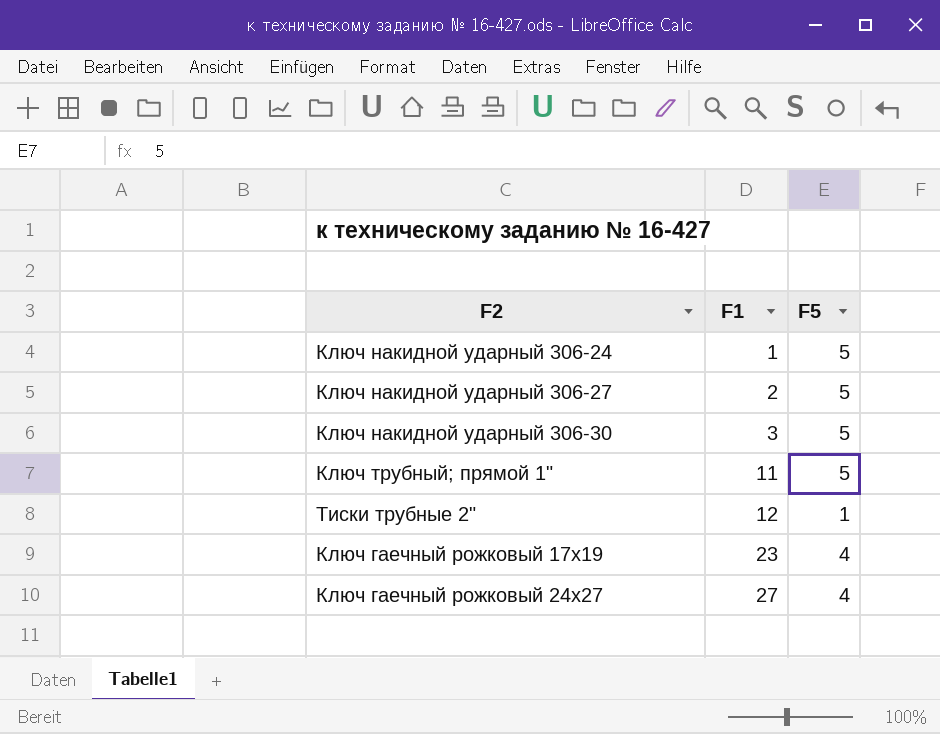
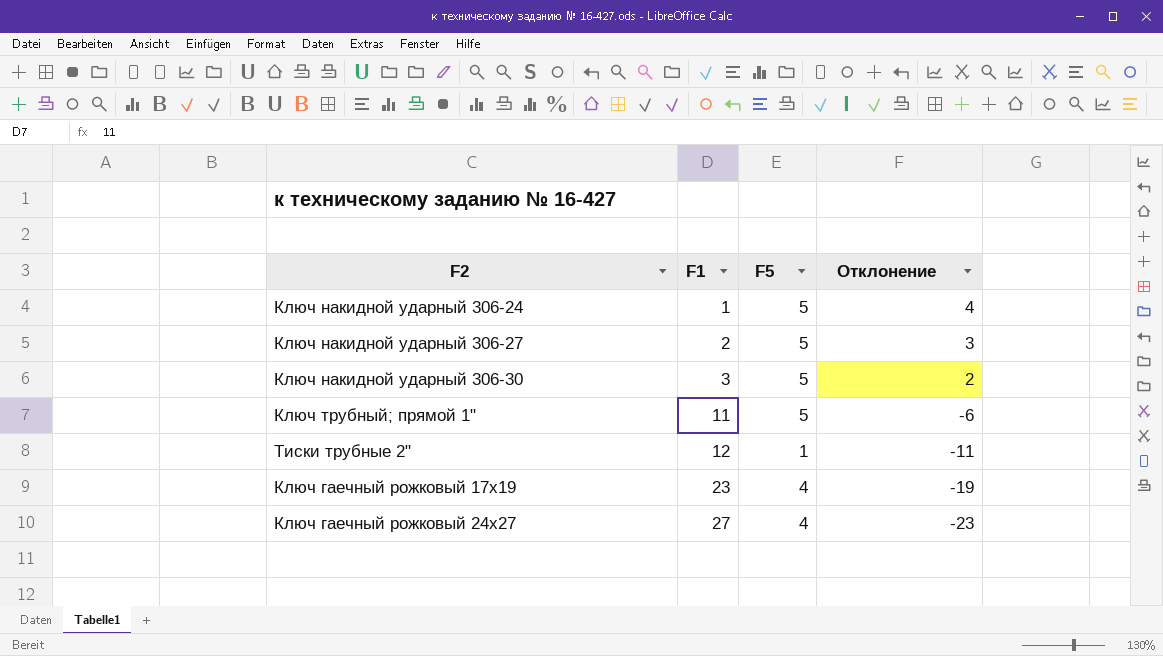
column Отклонение | formula: none -> [F5] - [F1]

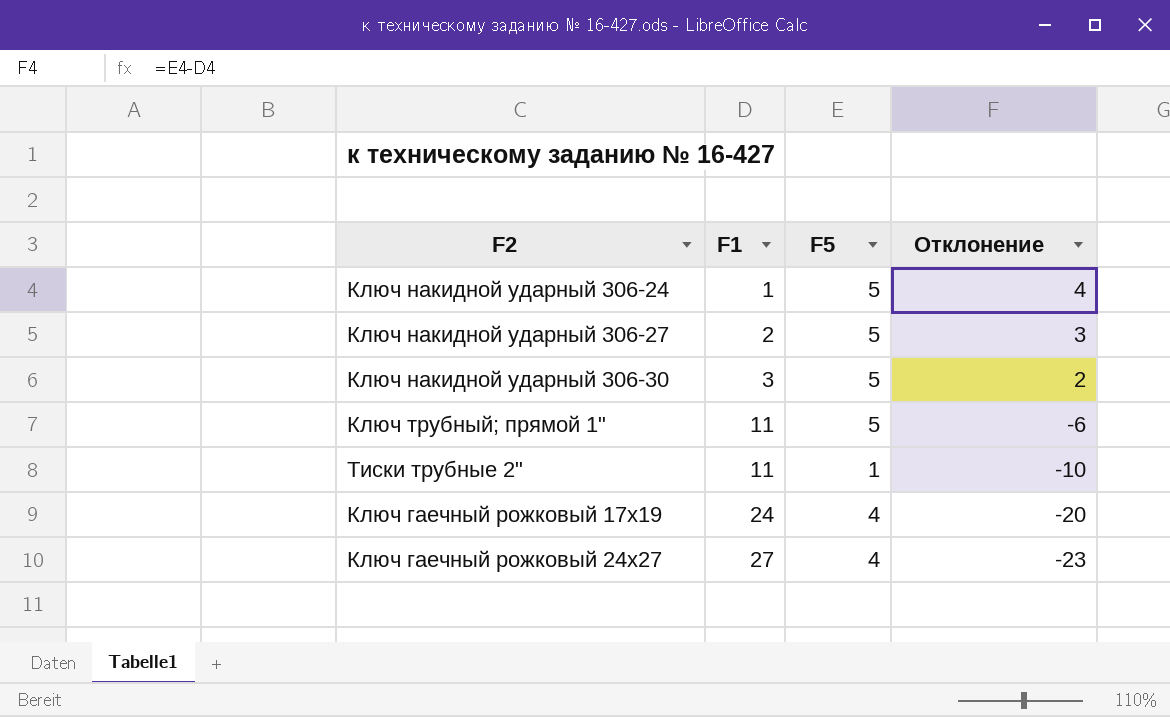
Тиски трубные 2" | F1: 12 -> 11
Тиски трубные 2" | Отклонение: -11 -> -10
Ключ гаечный рожковый 17х19 | F1: 23 -> 24
Ключ гаечный рожковый 17х19 | Отклонение: -19 -> -20

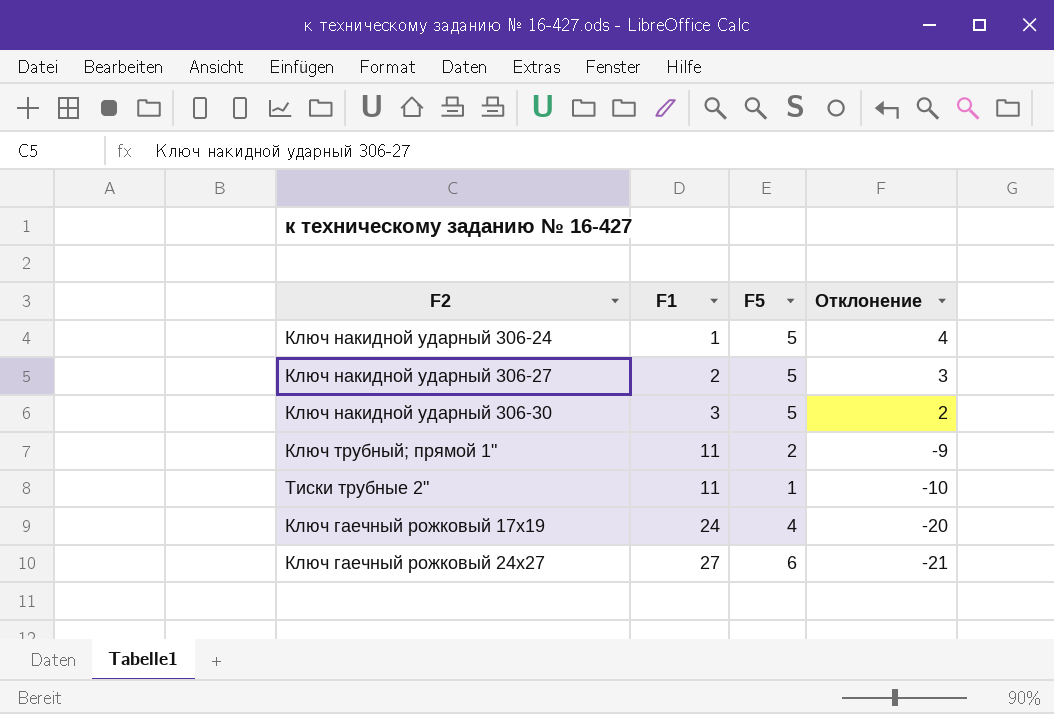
Ключ трубный; прямой 1" | F5: 5 -> 2
Ключ трубный; прямой 1" | Отклонение: -6 -> -9
Ключ гаечный рожковый 24х27 | F5: 4 -> 6
Ключ гаечный рожковый 24х27 | Отклонение: -23 -> -21

